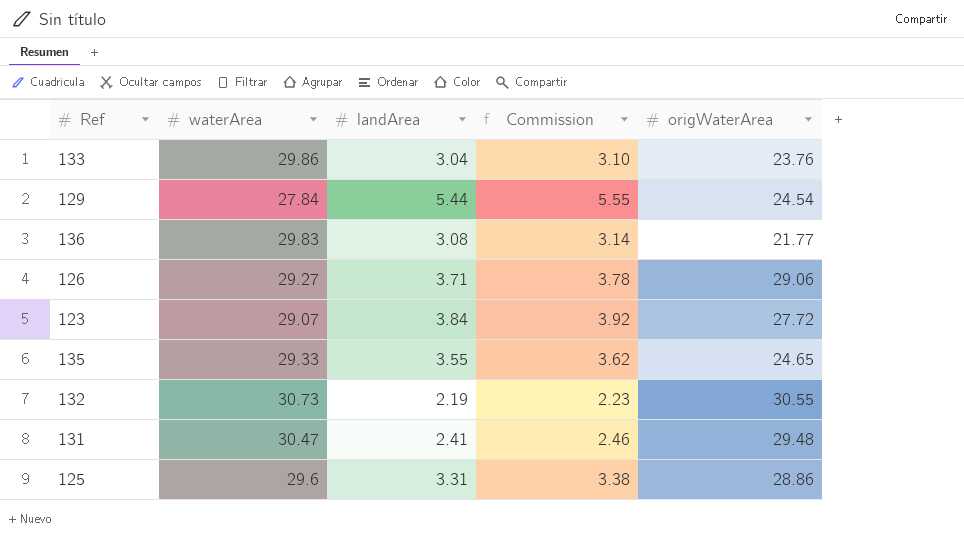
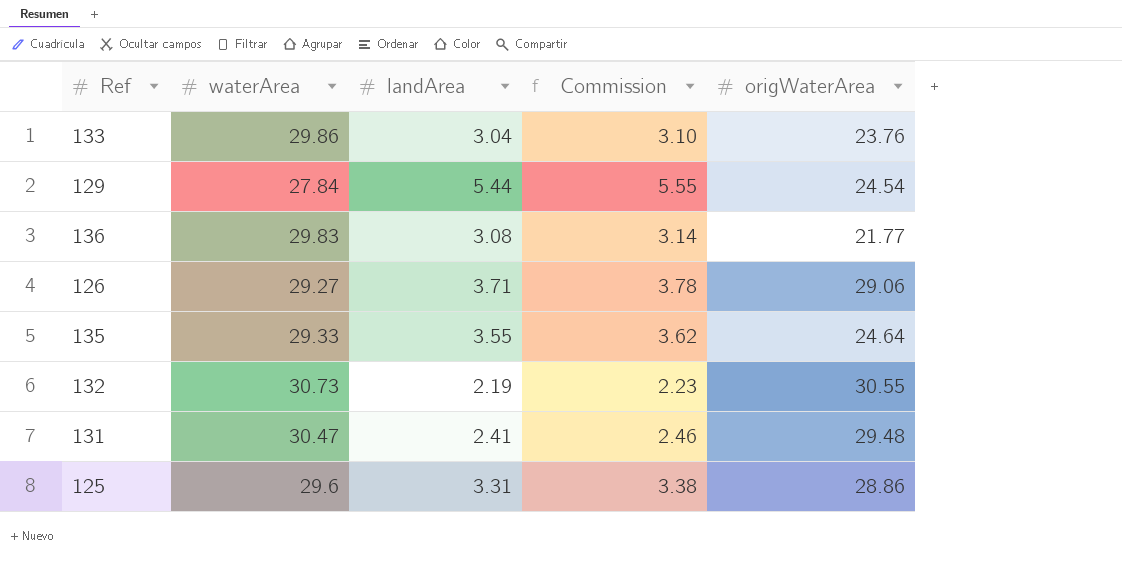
row 123: 29.07 | 3.84 | 3.92 | 27.72 -> none
135 | origWaterArea: 24.65 -> 24.64

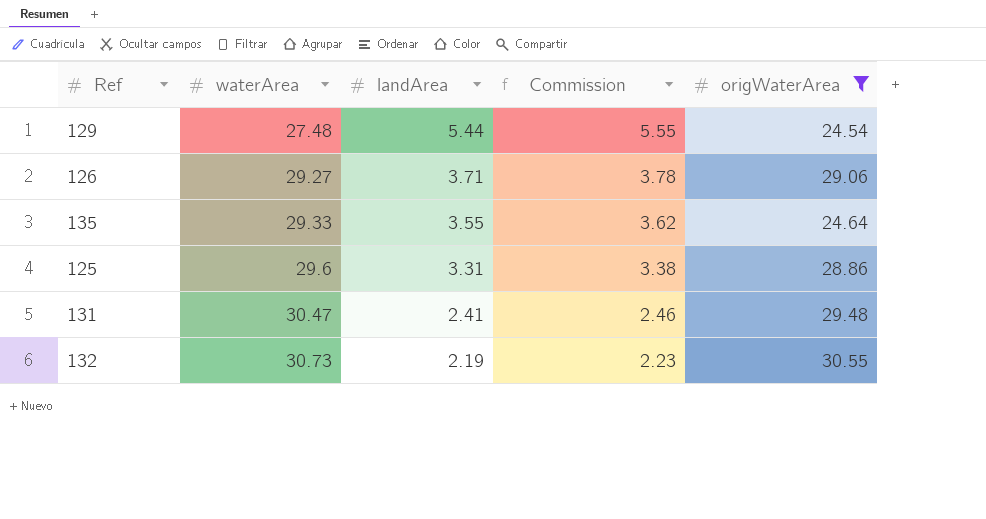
filter: none -> origWaterArea >= 24.54
row order: none -> waterArea ascending
129 | waterArea: 27.84 -> 27.48

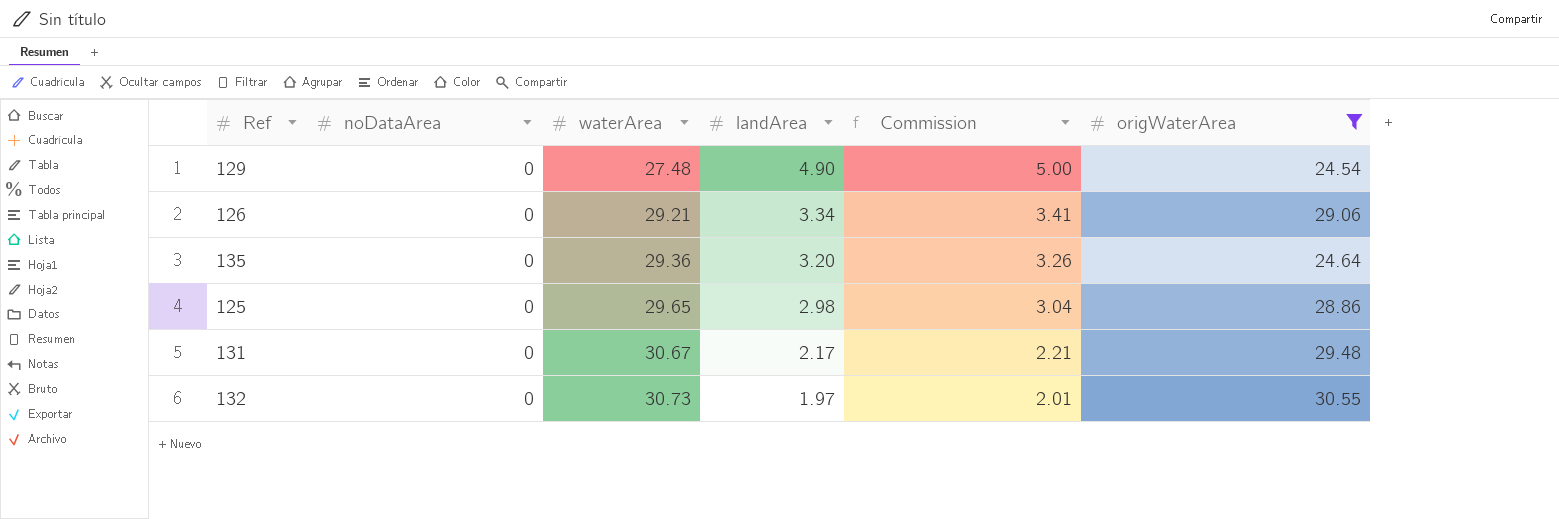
column noDataArea | position: none -> 2
129 | landArea: 5.44 -> 4.90
129 | Commission: 5.55 -> 5.00
126 | waterArea: 29.27 -> 29.21
126 | landArea: 3.71 -> 3.34
126 | Commission: 3.78 -> 3.41
135 | waterArea: 29.33 -> 29.36
135 | landArea: 3.55 -> 3.20
135 | Commission: 3.62 -> 3.26
125 | waterArea: 29.6 -> 29.65
125 | landArea: 3.31 -> 2.98
125 | Commission: 3.38 -> 3.04
131 | waterArea: 30.47 -> 30.67
131 | landArea: 2.41 -> 2.17
131 | Commission: 2.46 -> 2.21
132 | landArea: 2.19 -> 1.97
132 | Commission: 2.23 -> 2.01

